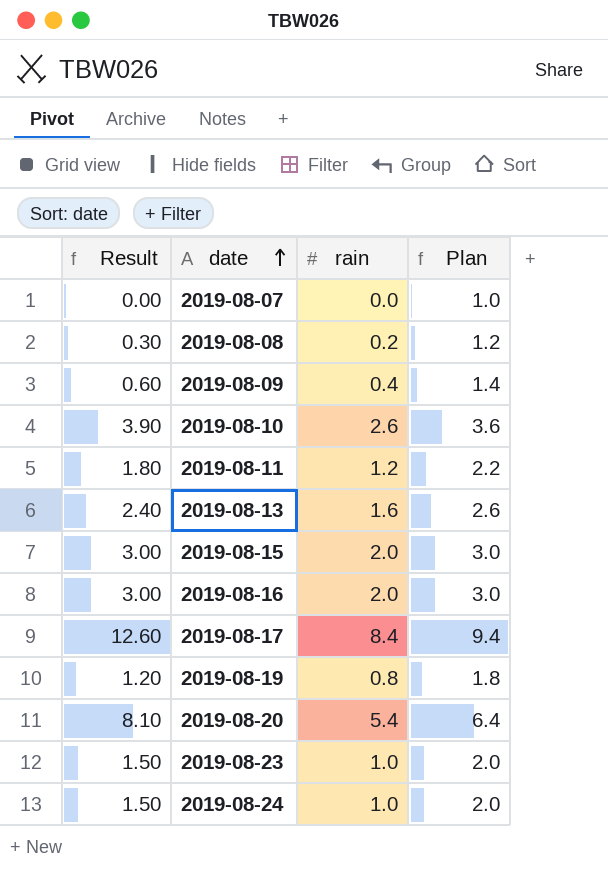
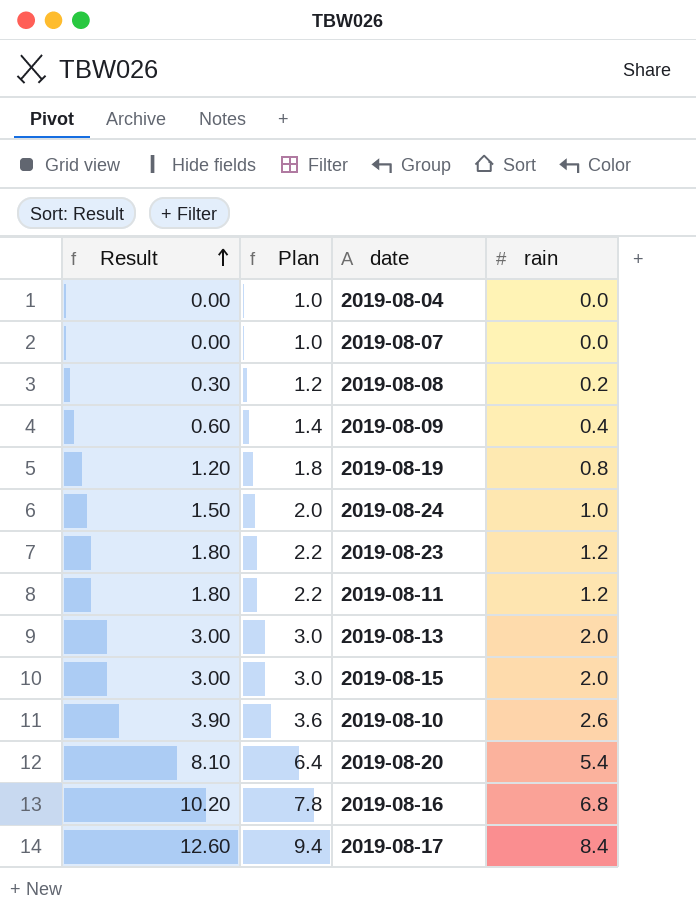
row order: date ascending -> Result ascending
column Plan | position: 4 -> 2
row 2019-08-04: none -> 0.00 | 1.0 | 0.0
2019-08-23 | Result: 1.50 -> 1.80
2019-08-23 | Plan: 2.0 -> 2.2
2019-08-23 | rain: 1.0 -> 1.2
2019-08-13 | Result: 2.40 -> 3.00
2019-08-13 | Plan: 2.6 -> 3.0
2019-08-13 | rain: 1.6 -> 2.0
2019-08-16 | Result: 3.00 -> 10.20
2019-08-16 | Plan: 3.0 -> 7.8
2019-08-16 | rain: 2.0 -> 6.8

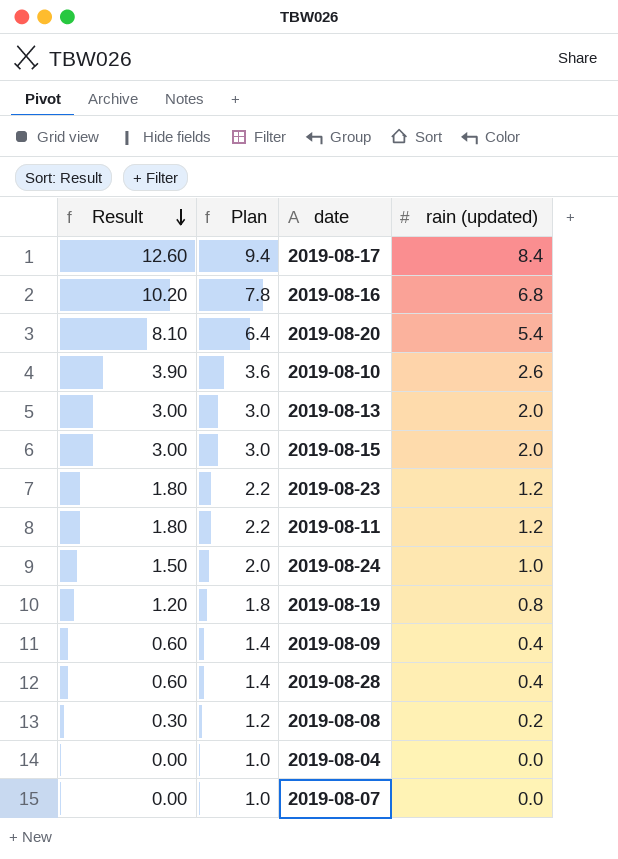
row order: Result ascending -> Result descending
column name: rain -> rain (updated)
row 2019-08-28: none -> 0.60 | 1.4 | 0.4

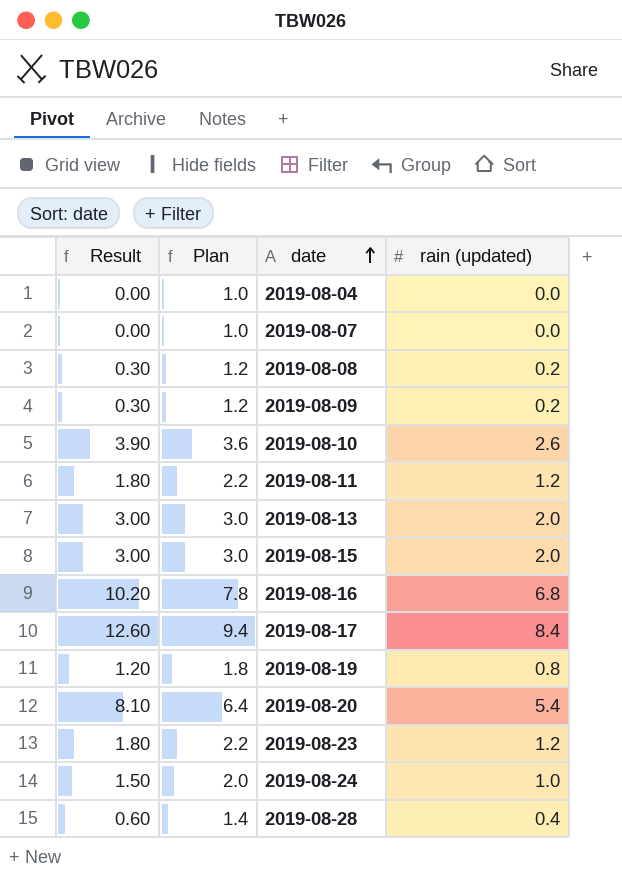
row order: Result descending -> date ascending
2019-08-09 | Result: 0.60 -> 0.30
2019-08-09 | Plan: 1.4 -> 1.2
2019-08-09 | rain (updated): 0.4 -> 0.2

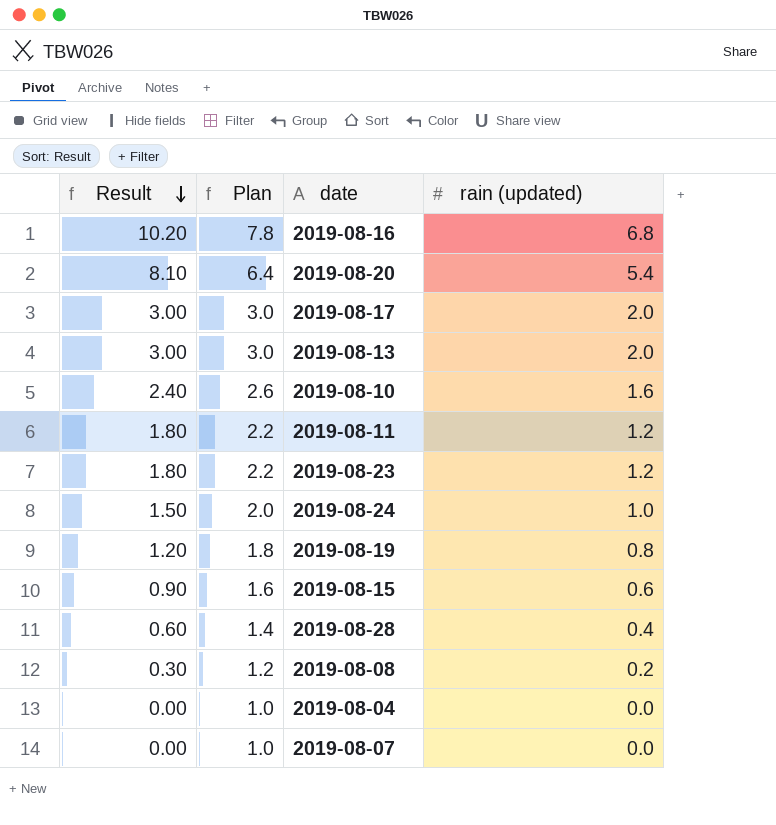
row order: date ascending -> Result descending
row 2019-08-09: 0.30 | 1.2 | 0.2 -> none
2019-08-17 | Result: 12.60 -> 3.00
2019-08-17 | Plan: 9.4 -> 3.0
2019-08-17 | rain (updated): 8.4 -> 2.0
2019-08-10 | Result: 3.90 -> 2.40
2019-08-10 | Plan: 3.6 -> 2.6
2019-08-10 | rain (updated): 2.6 -> 1.6
2019-08-15 | Result: 3.00 -> 0.90
2019-08-15 | Plan: 3.0 -> 1.6
2019-08-15 | rain (updated): 2.0 -> 0.6

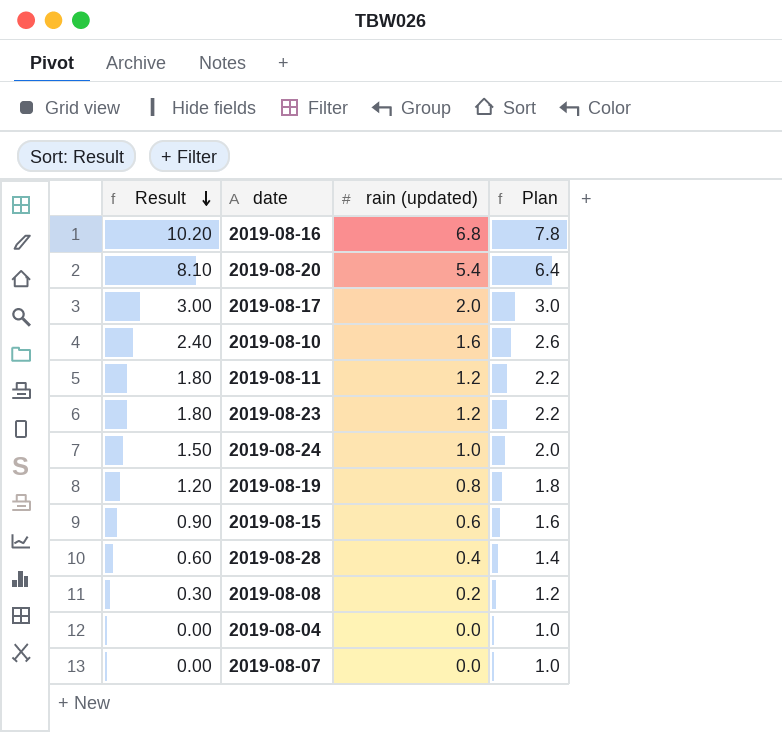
column Plan | position: 2 -> 4
row 2019-08-13: 3.00 | 3.0 | 2.0 -> none

